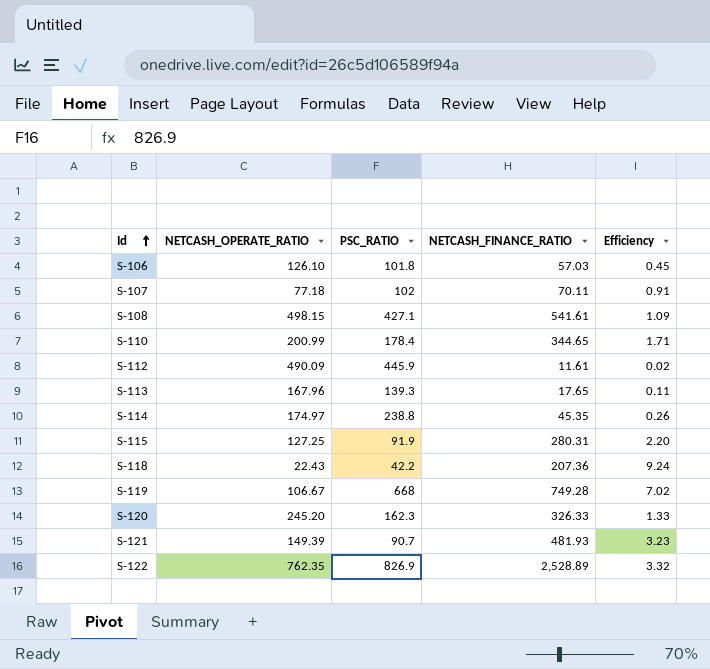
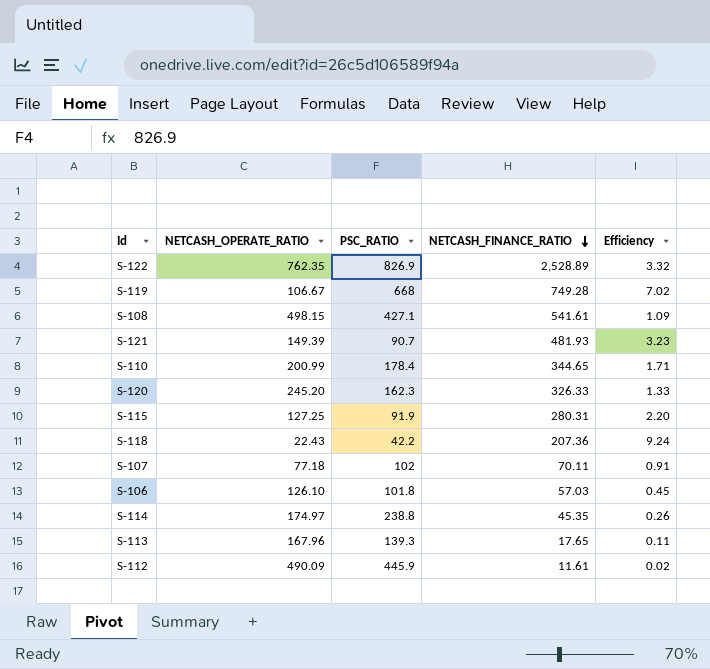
row order: Id ascending -> NETCASH_FINANCE_RATIO descending

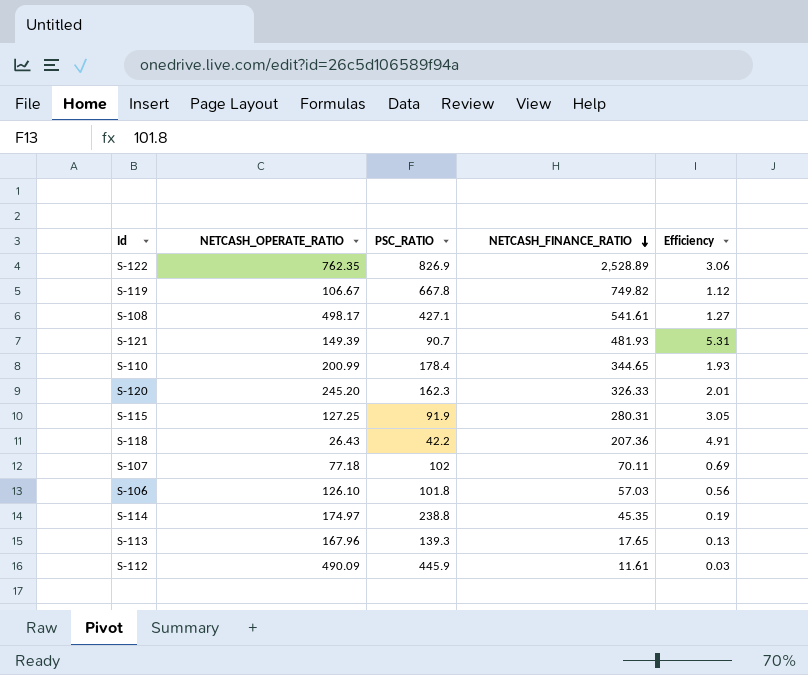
column Efficiency | formula: [NETCASH_FINANCE_RATIO] / [NETCASH_OPERATE_RATIO] -> [NETCASH_FINANCE_RATIO] / [PSC_RATIO]
S-119 | PSC_RATIO: 668 -> 667.8
S-119 | NETCASH_FINANCE_RATIO: 749.28 -> 749.82
S-108 | NETCASH_OPERATE_RATIO: 498.15 -> 498.17
S-118 | NETCASH_OPERATE_RATIO: 22.43 -> 26.43

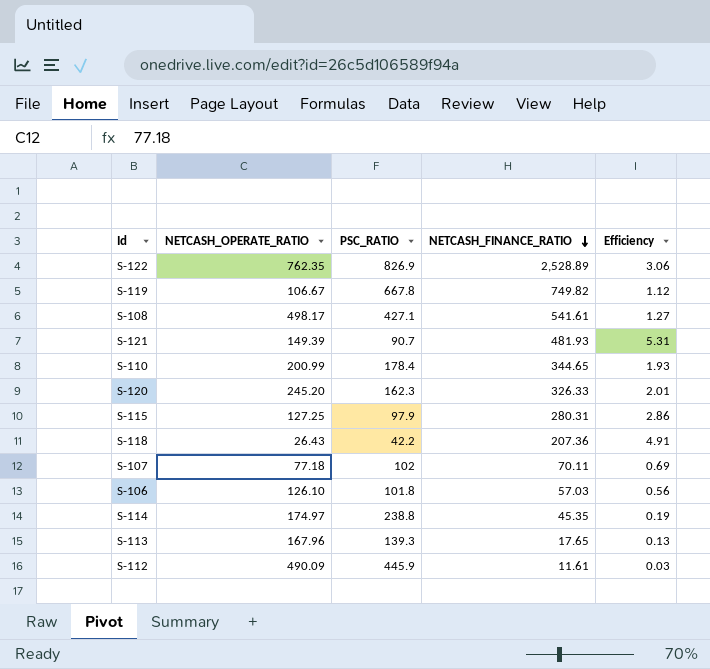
S-115 | PSC_RATIO: 91.9 -> 97.9
S-115 | Efficiency: 3.05 -> 2.86

